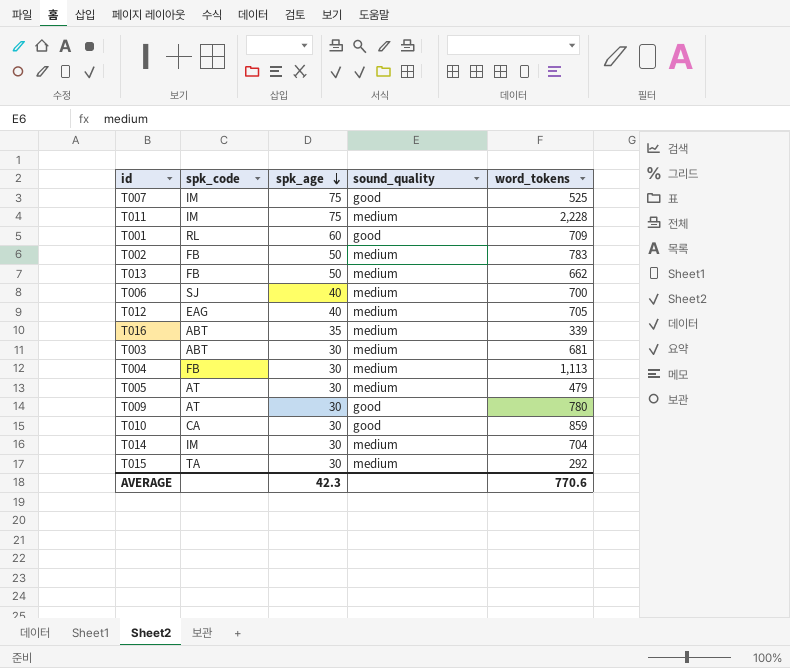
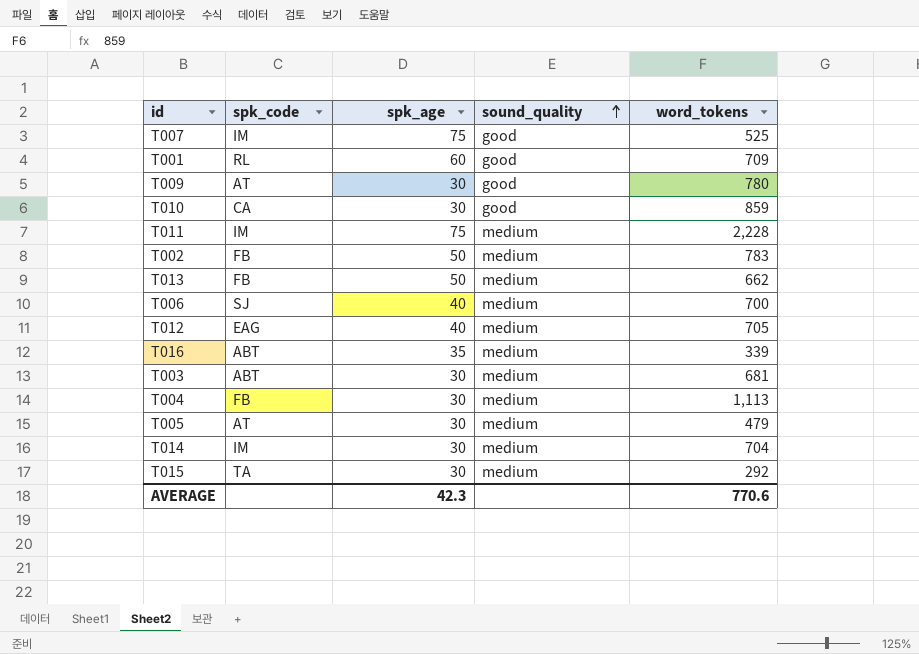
row order: spk_age descending -> sound_quality ascending

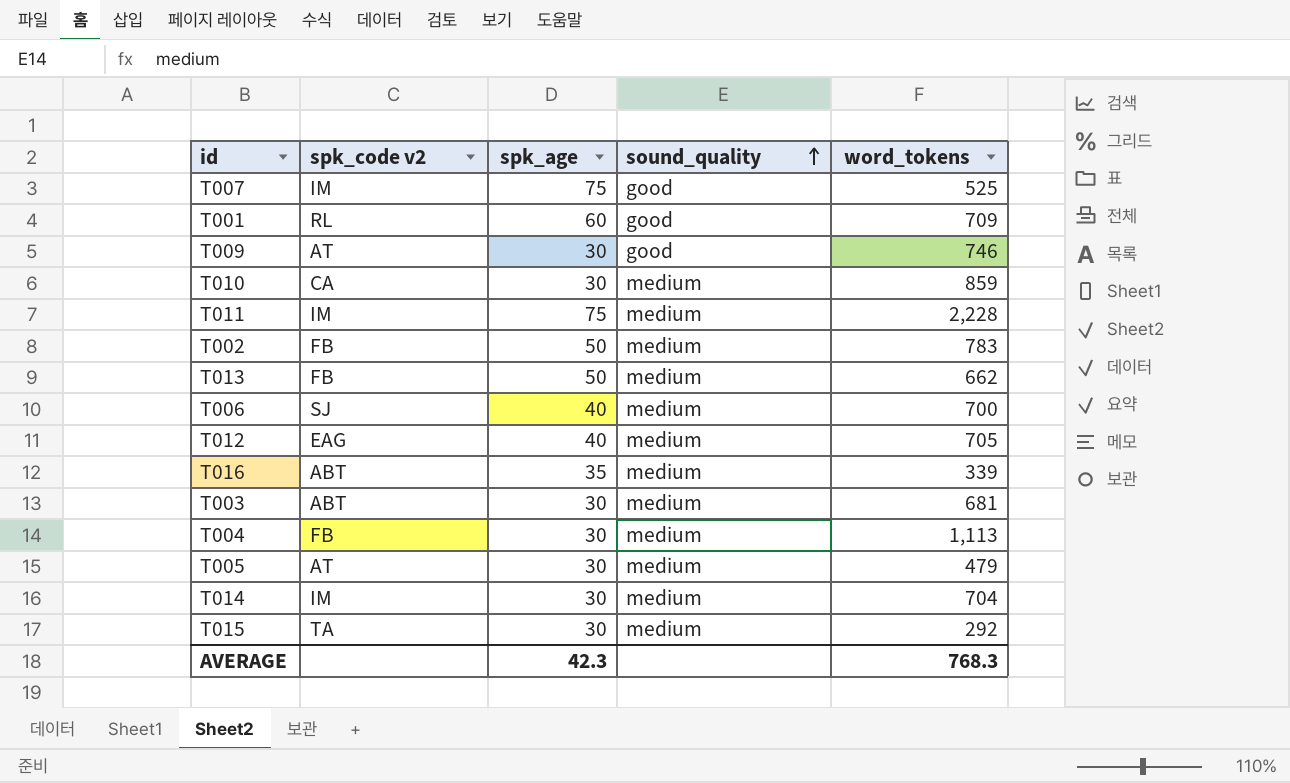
column name: spk_code -> spk_code v2
T009 | word_tokens: 780 -> 746
T010 | sound_quality: good -> medium
AVERAGE | word_tokens: 770.6 -> 768.3

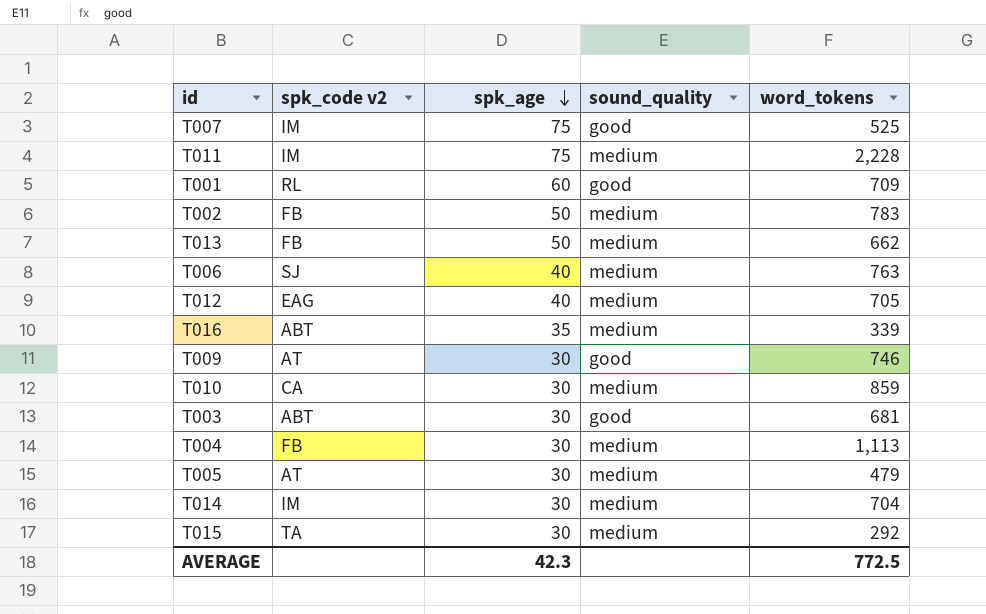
row order: sound_quality ascending -> spk_age descending
T006 | word_tokens: 700 -> 763
T003 | sound_quality: medium -> good
AVERAGE | word_tokens: 768.3 -> 772.5

